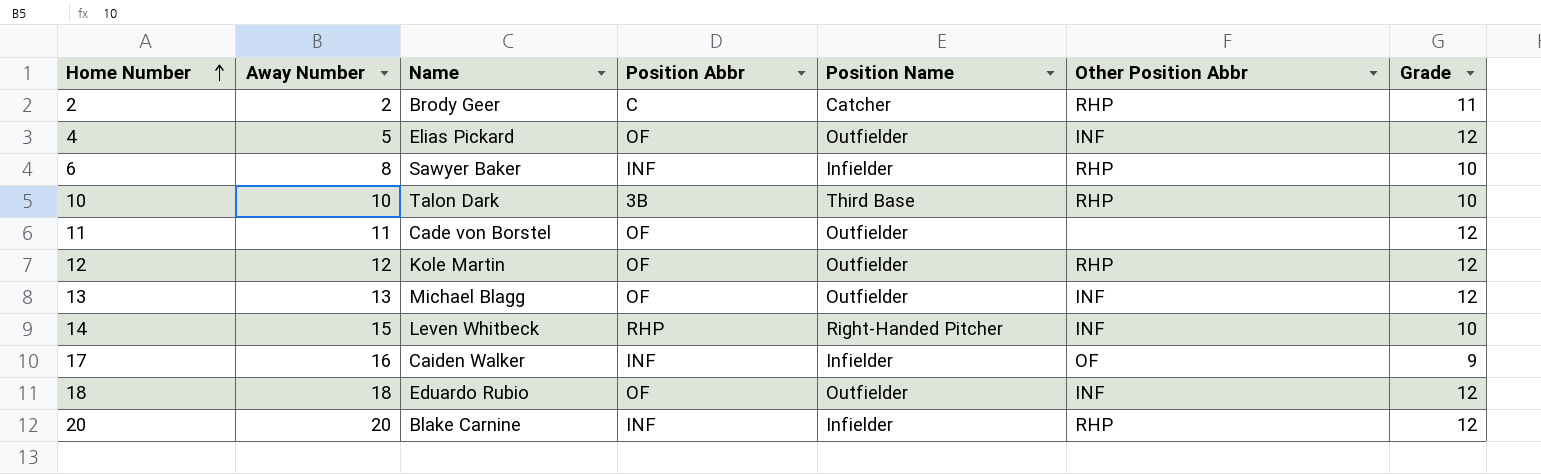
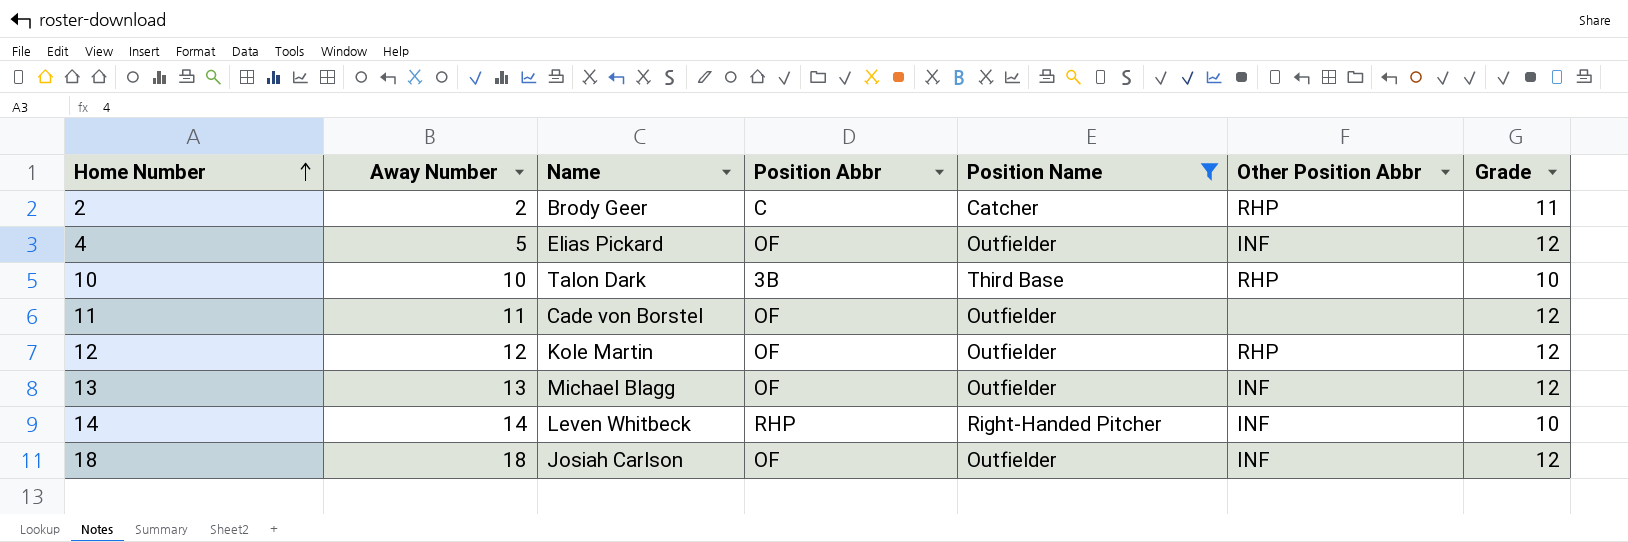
filter: none -> Position Name != Infielder
14 | Away Number: 15 -> 14
18 | Name: Eduardo Rubio -> Josiah Carlson

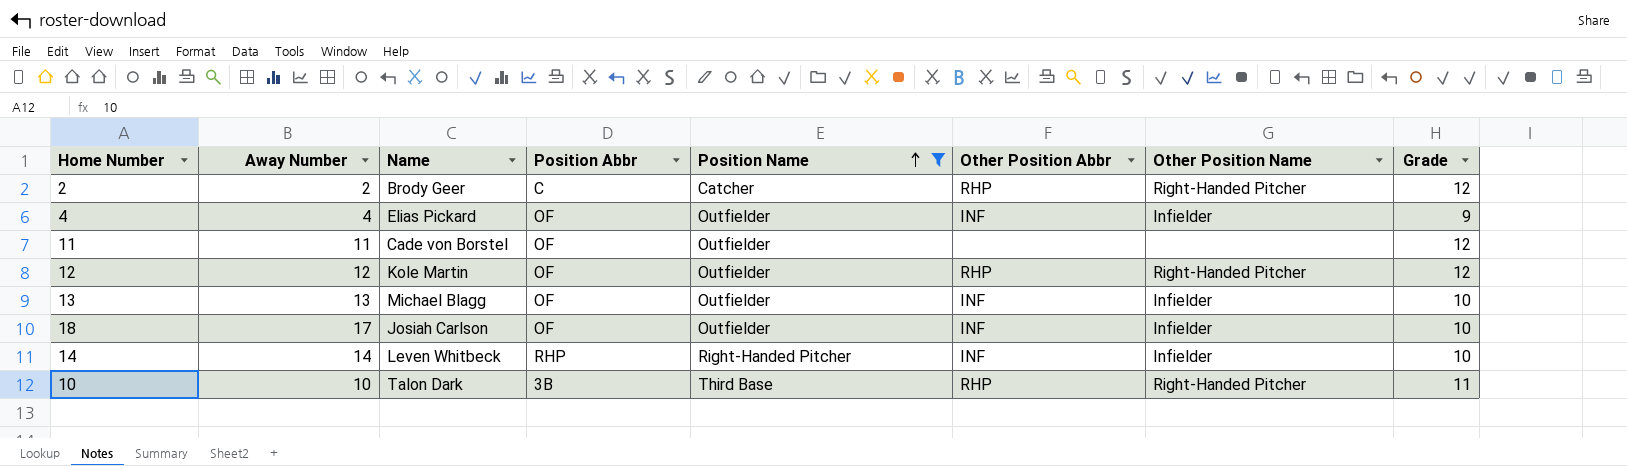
row order: Home Number ascending -> Position Name ascending
column Other Position Name | position: none -> 7
2 | Grade: 11 -> 12
4 | Away Number: 5 -> 4
4 | Grade: 12 -> 9
13 | Grade: 12 -> 10
18 | Away Number: 18 -> 17
18 | Grade: 12 -> 10
10 | Grade: 10 -> 11

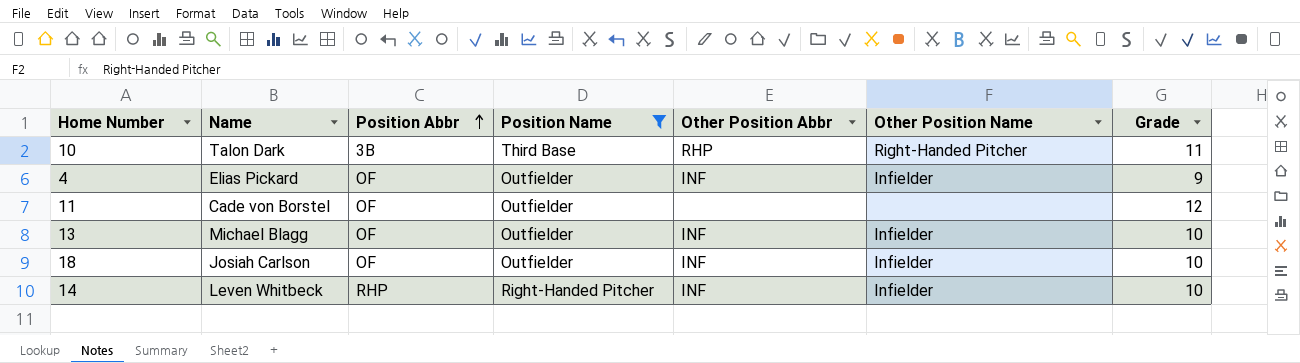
row order: Position Name ascending -> Position Abbr ascending
column Away Number | position: 2 -> none
row 2: 2 | Brody Geer | C | Catcher | RHP | Right-Handed Pitcher | 12 -> none
row 12: 12 | Kole Martin | OF | Outfielder | RHP | Right-Handed Pitcher | 12 -> none

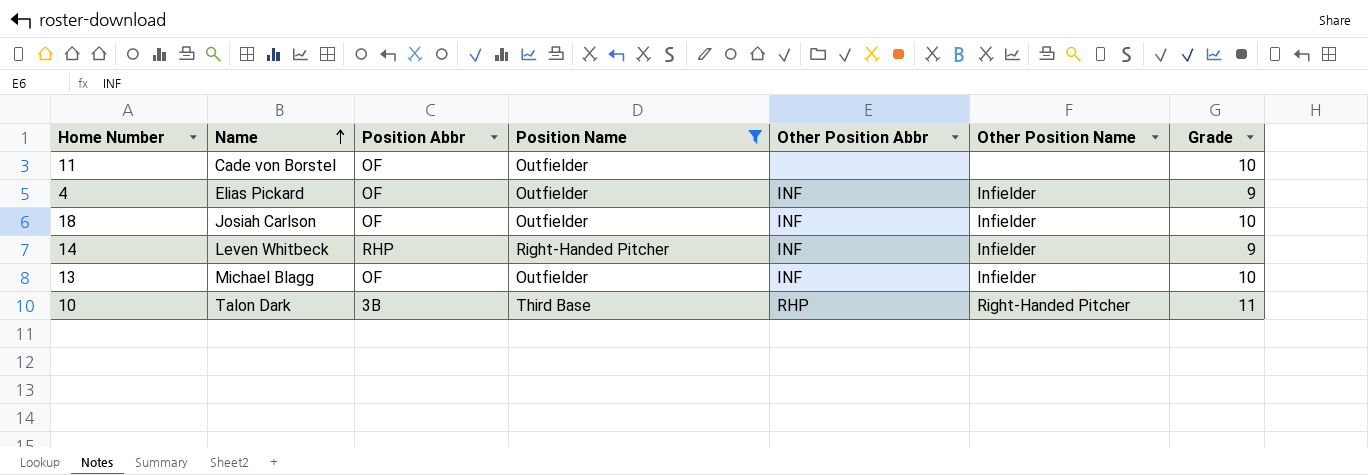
row order: Position Abbr ascending -> Name ascending
11 | Grade: 12 -> 10
14 | Grade: 10 -> 9

